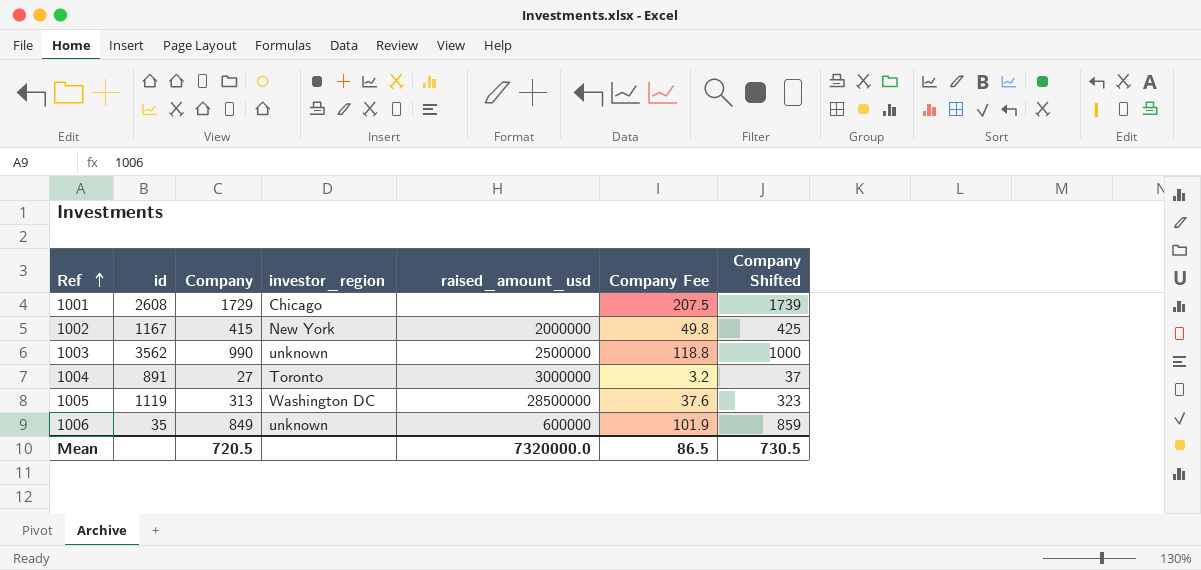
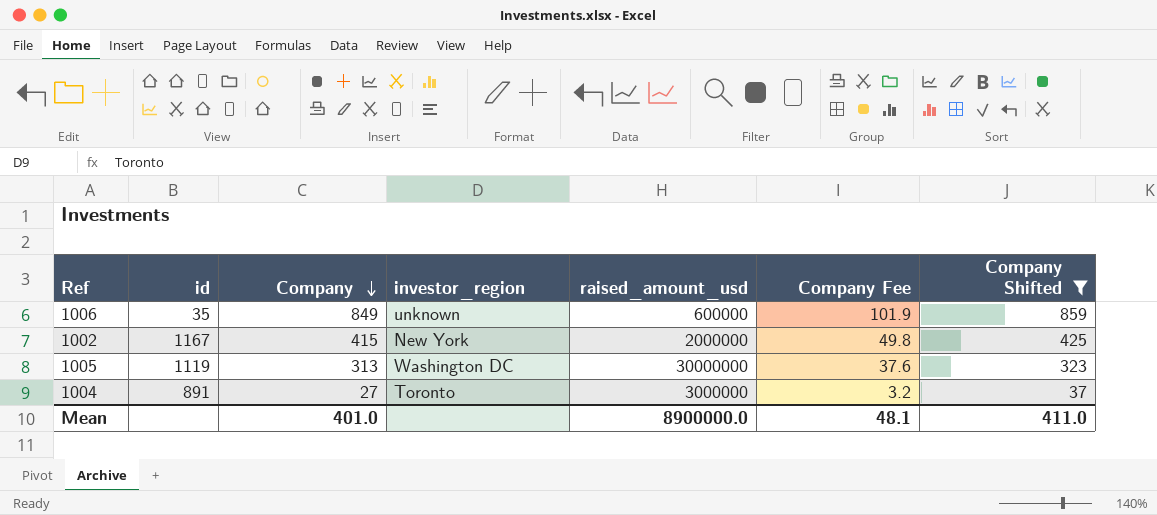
filter: none -> Company Shifted <= 859
row order: Ref ascending -> Company descending
1005 | raised_amount_usd: 28500000 -> 30000000
Mean | Company: 720.5 -> 401.0
Mean | raised_amount_usd: 7320000.0 -> 8900000.0
Mean | Company Fee: 86.5 -> 48.1
Mean | Company Shifted: 730.5 -> 411.0

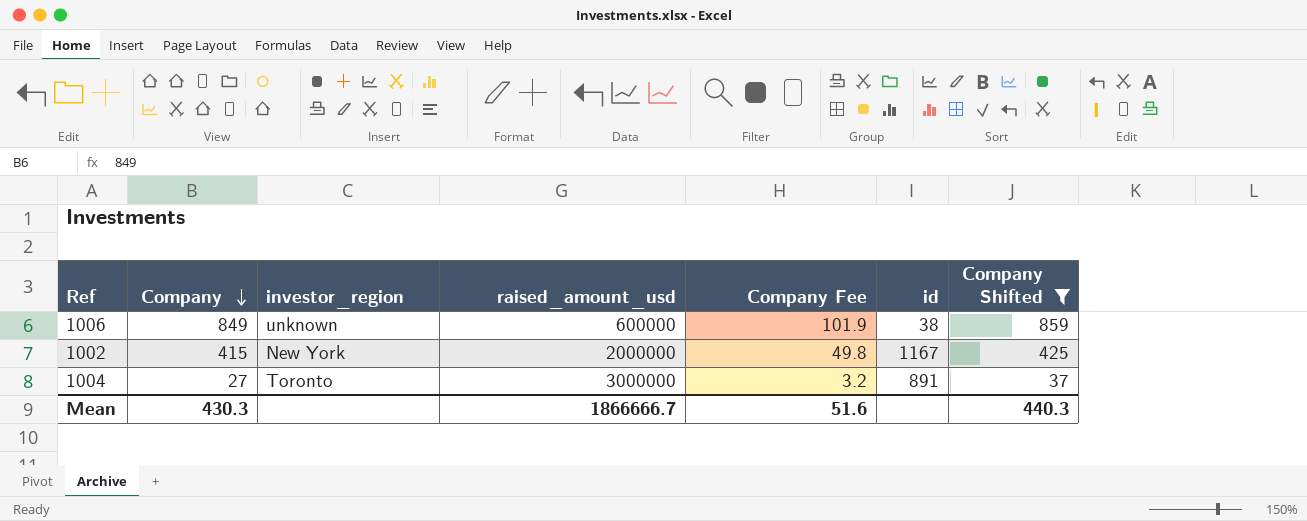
column id | position: 2 -> 6
row 1005: 1119 | 313 | Washington DC | 30000000 | 37.6 | 323 -> none
1006 | id: 35 -> 38
Mean | Company: 401.0 -> 430.3
Mean | raised_amount_usd: 8900000.0 -> 1866666.7
Mean | Company Fee: 48.1 -> 51.6
Mean | Company Shifted: 411.0 -> 440.3

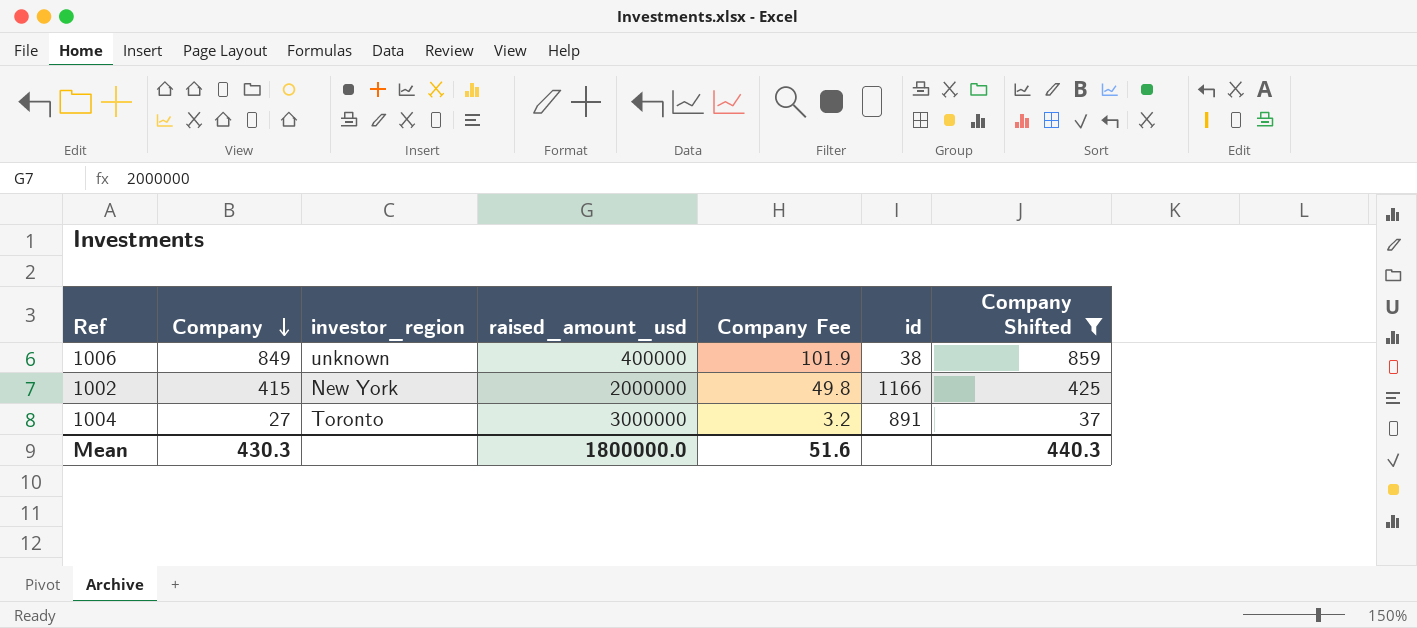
1006 | raised_amount_usd: 600000 -> 400000
1002 | id: 1167 -> 1166
Mean | raised_amount_usd: 1866666.7 -> 1800000.0

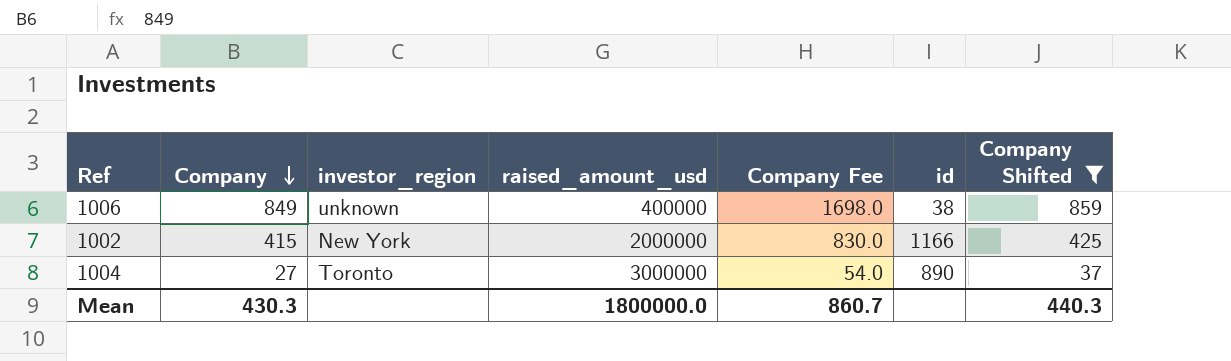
column Company Fee | formula: [Company] * 0.12 -> [Company] * 2
1004 | id: 891 -> 890
Mean | Company Fee: 51.6 -> 860.7

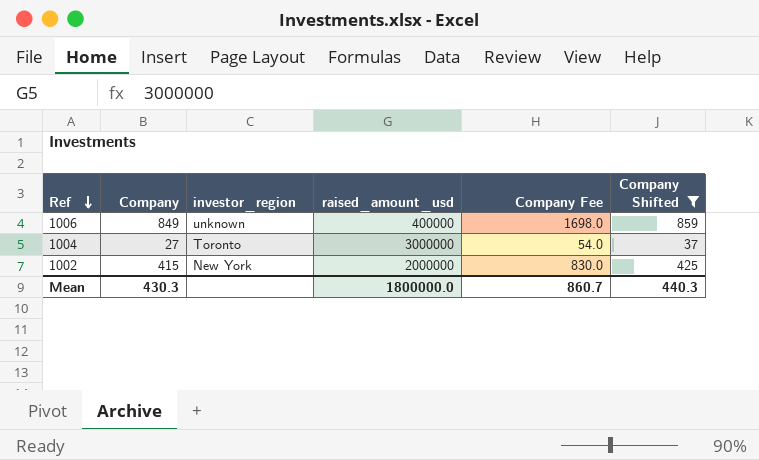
row order: Company descending -> Ref descending
column id | position: 6 -> none

